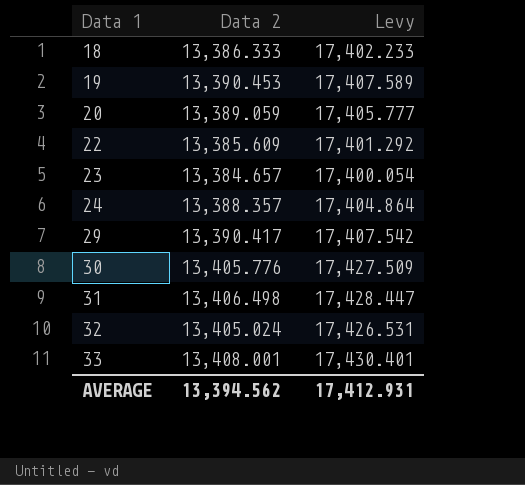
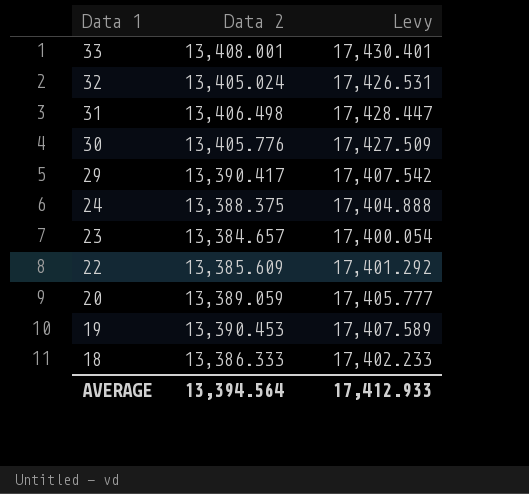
row order: Data 1 ascending -> Data 1 descending
24 | Data 2: 13,388.357 -> 13,388.375
24 | Levy: 17,404.864 -> 17,404.888
AVERAGE | Data 2: 13,394.562 -> 13,394.564
AVERAGE | Levy: 17,412.931 -> 17,412.933

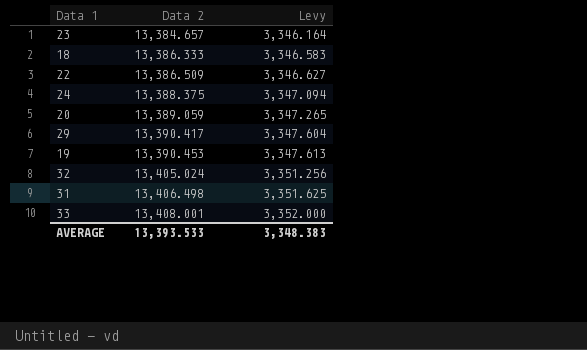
row order: Data 1 descending -> Data 2 ascending
column Levy | formula: [Data 2] * 1.3 -> [Data 2] * 0.25
row 30: 13,405.776 | 17,427.509 -> none
22 | Data 2: 13,385.609 -> 13,386.509
AVERAGE | Data 2: 13,394.564 -> 13,393.533
AVERAGE | Levy: 17,412.933 -> 3,348.383

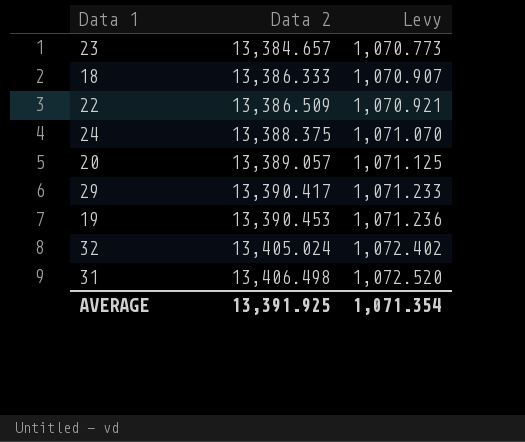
column Levy | formula: [Data 2] * 0.25 -> [Data 2] * 0.08
row 33: 13,408.001 | 3,352.000 -> none
20 | Data 2: 13,389.059 -> 13,389.057
AVERAGE | Data 2: 13,393.533 -> 13,391.925
AVERAGE | Levy: 3,348.383 -> 1,071.354

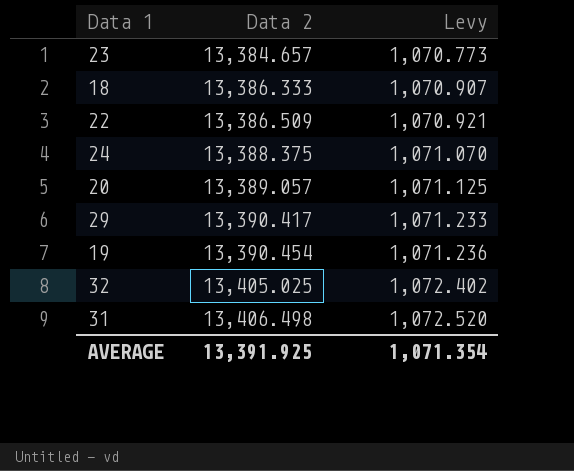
19 | Data 2: 13,390.453 -> 13,390.454
32 | Data 2: 13,405.024 -> 13,405.025

